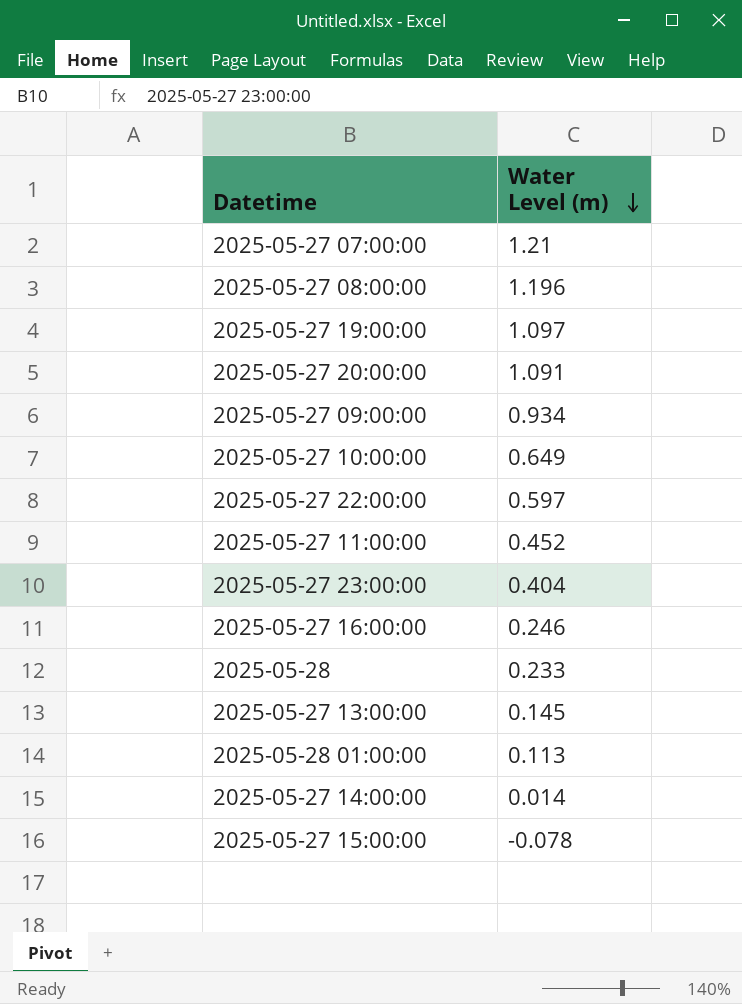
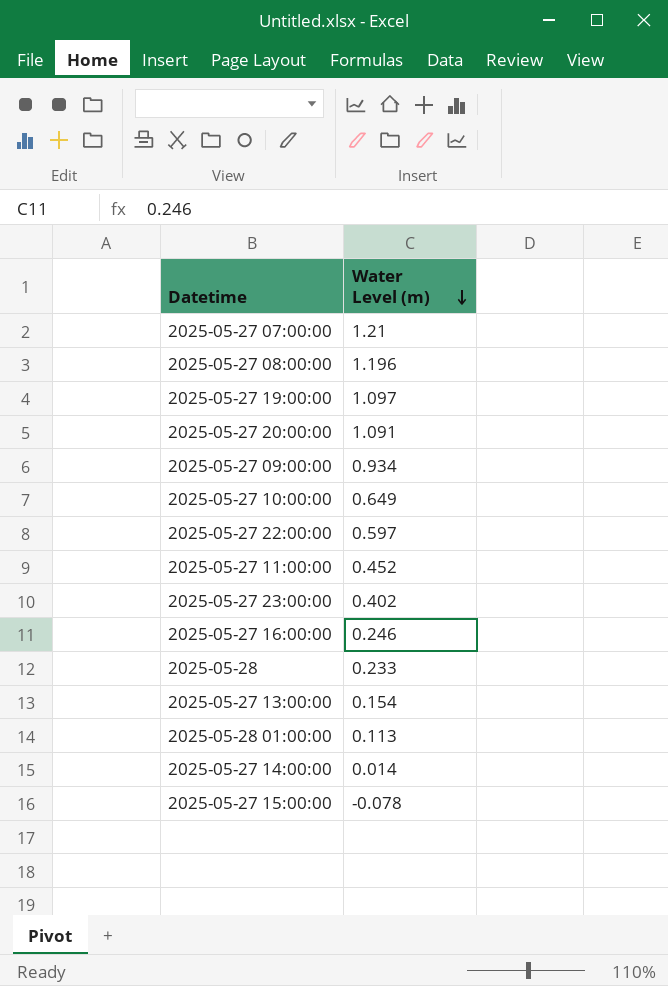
2025-05-27 23:00:00 | Water Level (m): 0.404 -> 0.402
2025-05-27 13:00:00 | Water Level (m): 0.145 -> 0.154

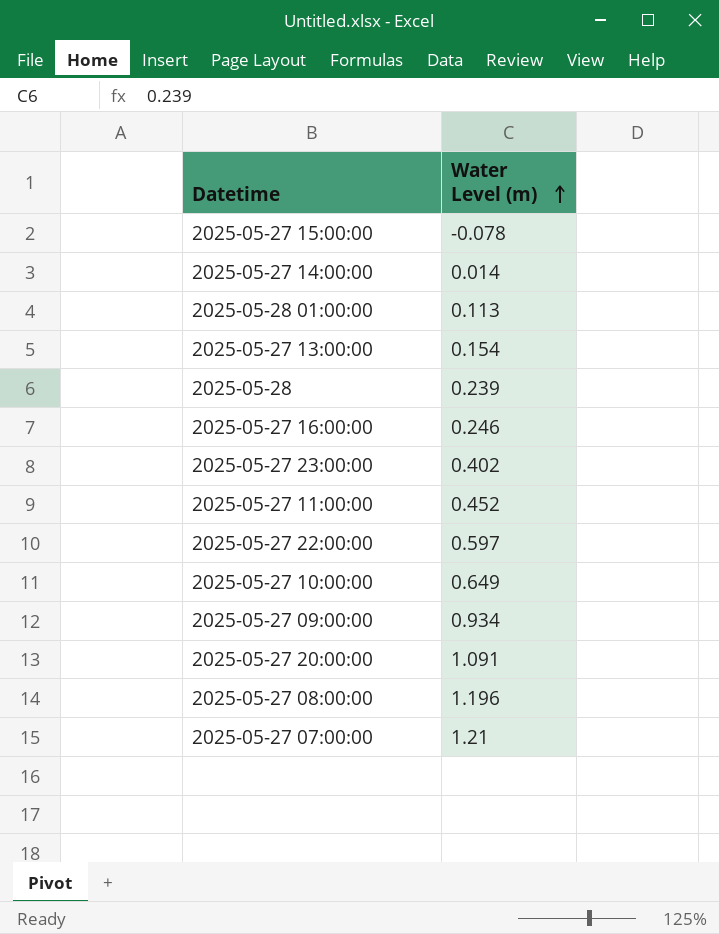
row order: Water Level (m) descending -> Water Level (m) ascending
row 2025-05-27 19:00:00: 1.097 -> none
2025-05-28 | Water Level (m): 0.233 -> 0.239

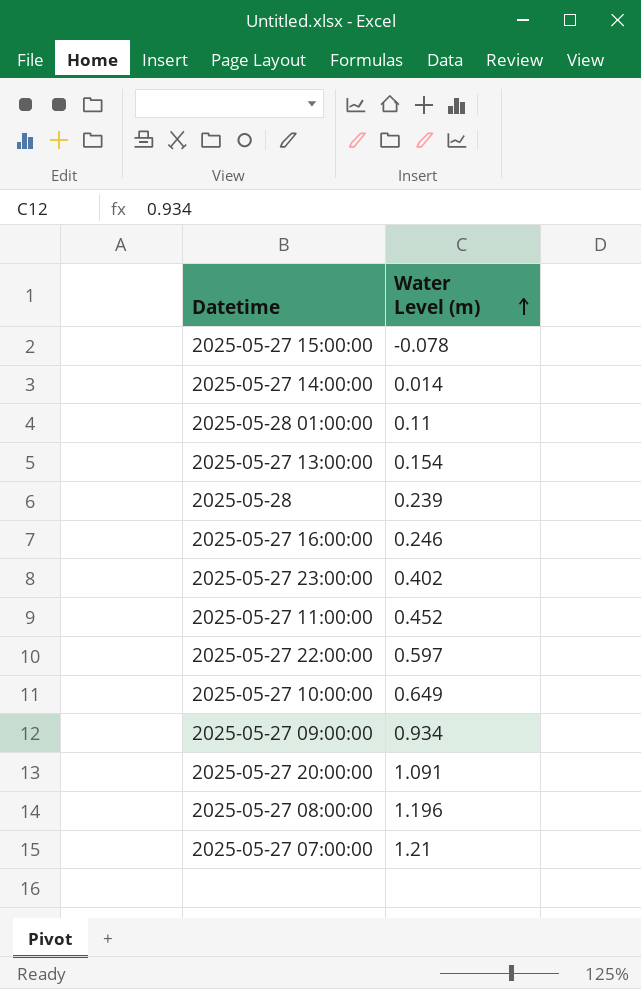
2025-05-28 01:00:00 | Water Level (m): 0.113 -> 0.11

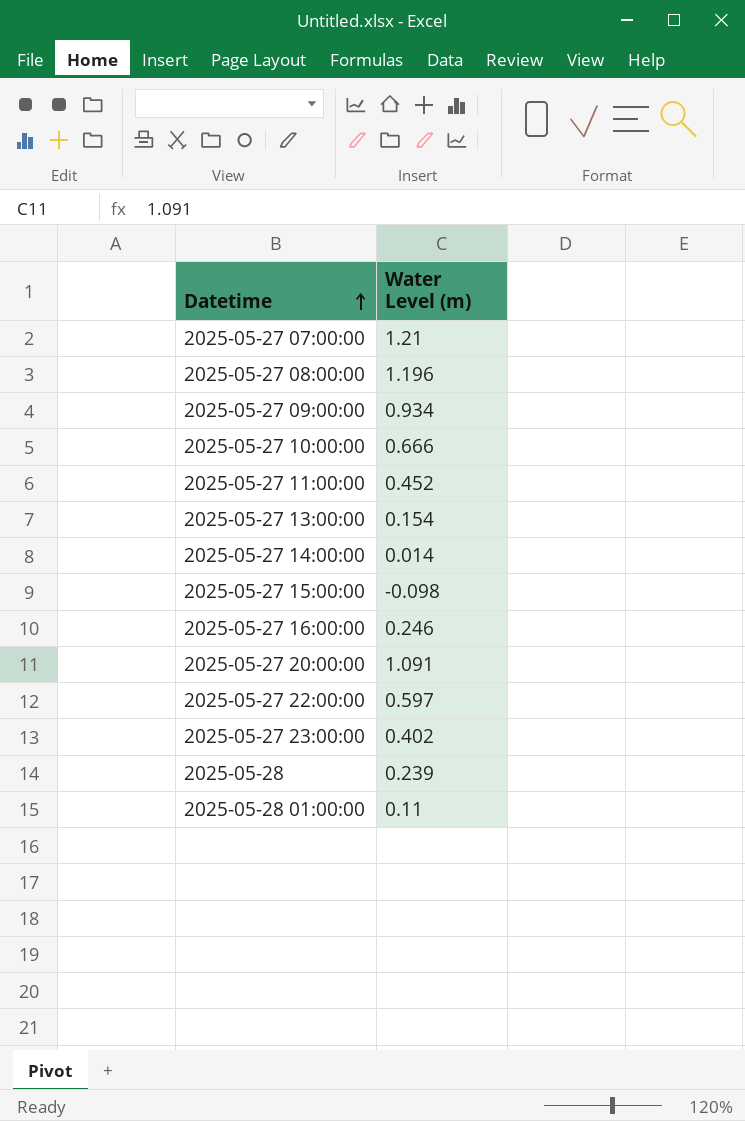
row order: Water Level (m) ascending -> Datetime ascending
2025-05-27 10:00:00 | Water Level (m): 0.649 -> 0.666
2025-05-27 15:00:00 | Water Level (m): -0.078 -> -0.098

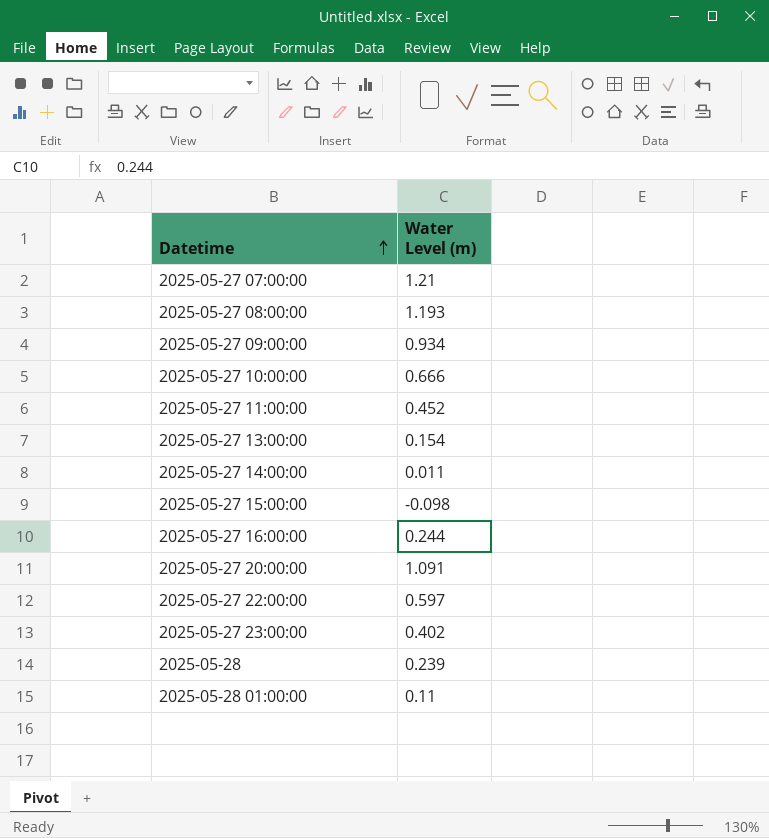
2025-05-27 08:00:00 | Water Level (m): 1.196 -> 1.193
2025-05-27 14:00:00 | Water Level (m): 0.014 -> 0.011
2025-05-27 16:00:00 | Water Level (m): 0.246 -> 0.244

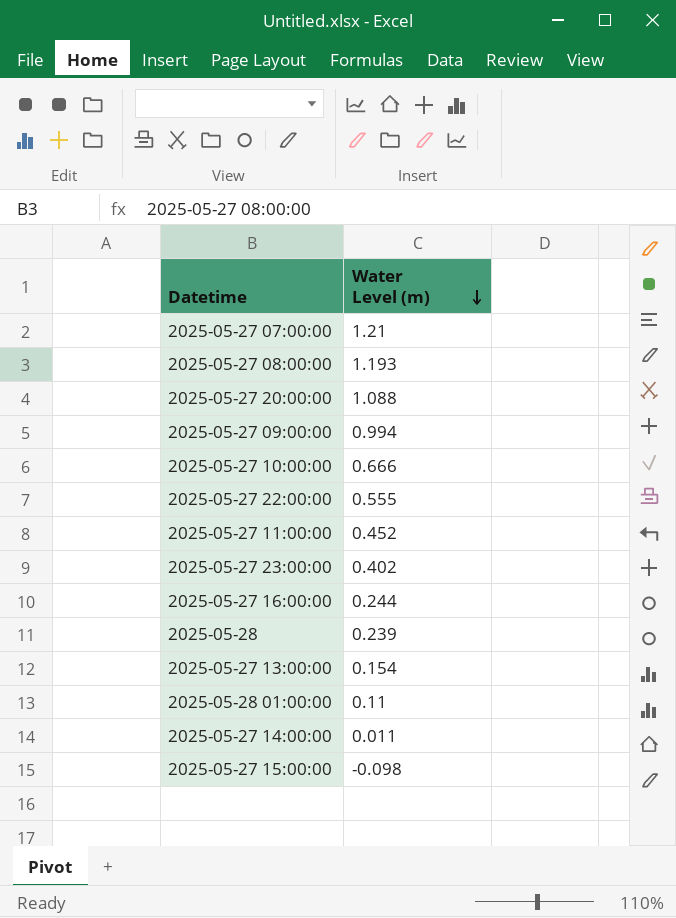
row order: Datetime ascending -> Water Level (m) descending
2025-05-27 20:00:00 | Water Level (m): 1.091 -> 1.088
2025-05-27 09:00:00 | Water Level (m): 0.934 -> 0.994
2025-05-27 22:00:00 | Water Level (m): 0.597 -> 0.555

